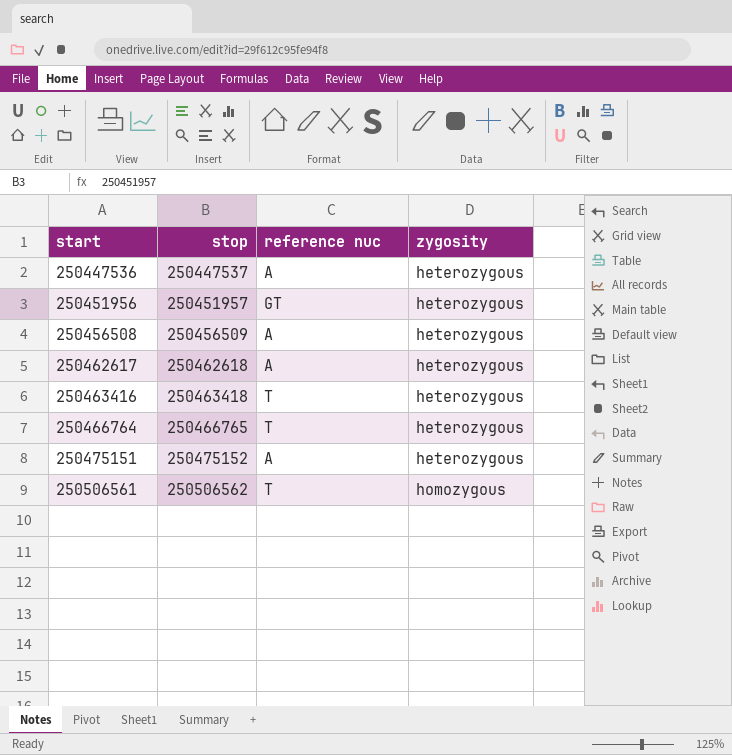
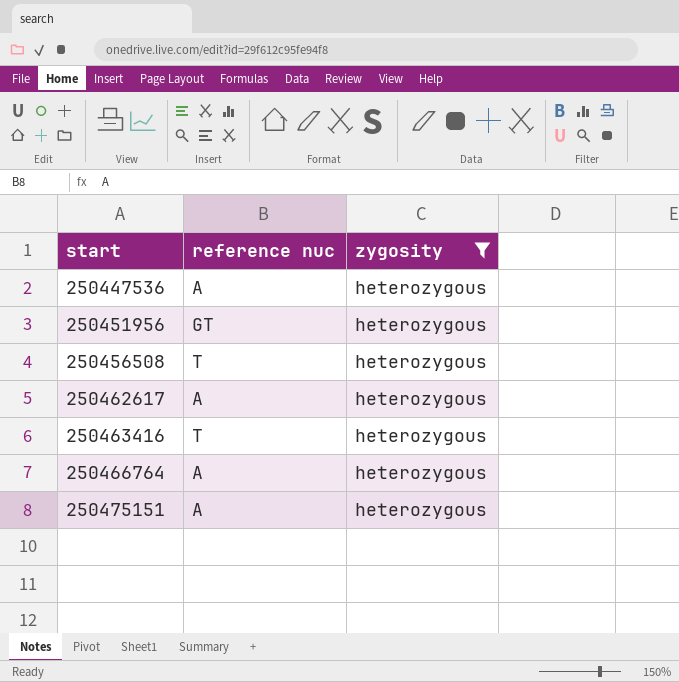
filter: none -> zygosity = heterozygous
column stop | position: 2 -> none
250456508 | reference nuc: A -> T
250466764 | reference nuc: T -> A

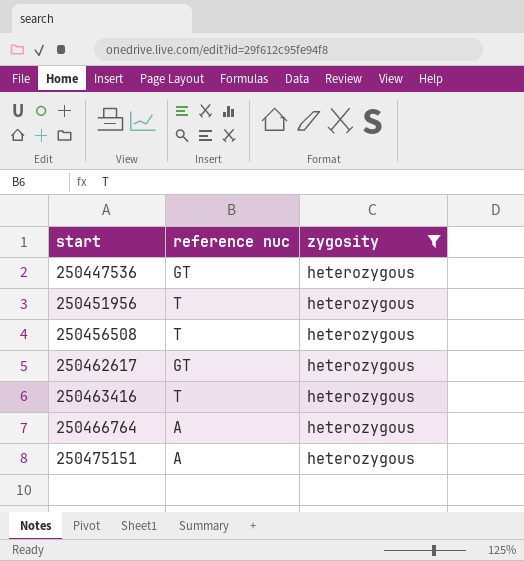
250447536 | reference nuc: A -> GT
250451956 | reference nuc: GT -> T
250462617 | reference nuc: A -> GT

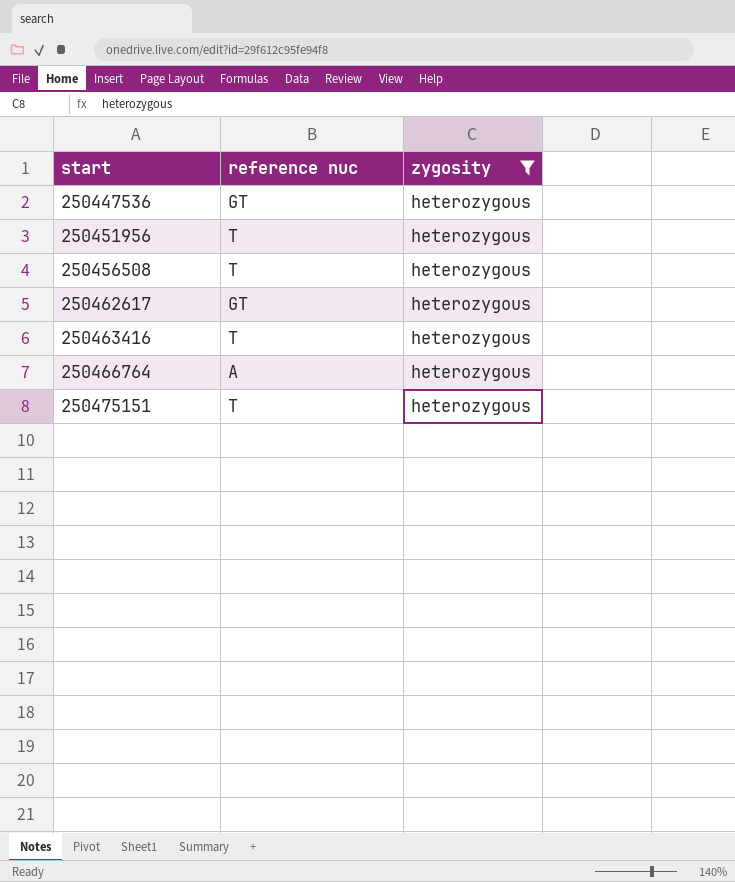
250475151 | reference nuc: A -> T

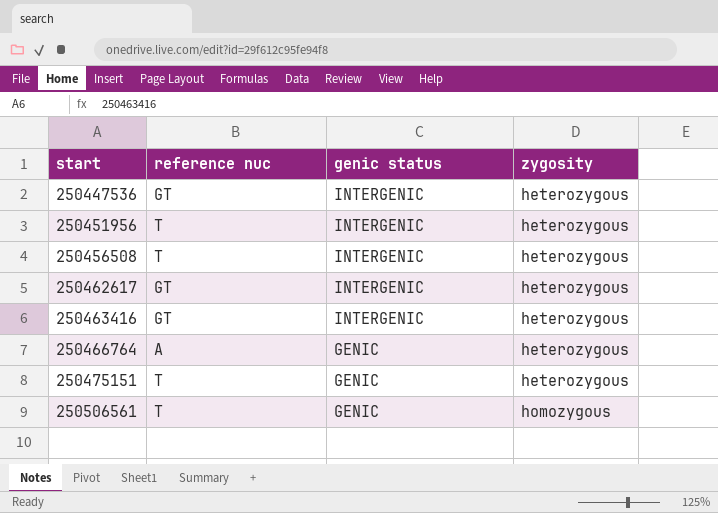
filter: zygosity = heterozygous -> none
column genic status | position: none -> 3
250463416 | reference nuc: T -> GT

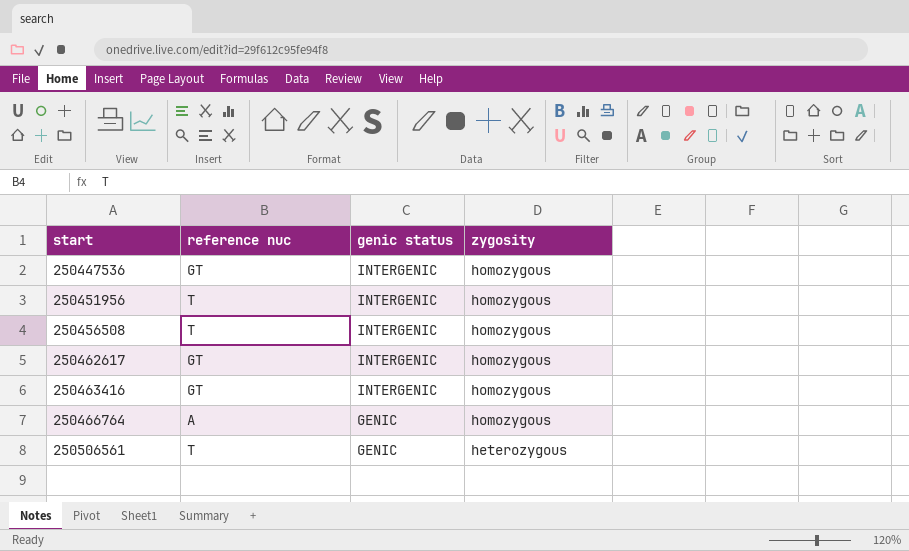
row 250475151: T | GENIC | heterozygous -> none
250447536 | zygosity: heterozygous -> homozygous
250451956 | zygosity: heterozygous -> homozygous
250456508 | zygosity: heterozygous -> homozygous
250462617 | zygosity: heterozygous -> homozygous
250463416 | zygosity: heterozygous -> homozygous
250466764 | zygosity: heterozygous -> homozygous
250506561 | zygosity: homozygous -> heterozygous

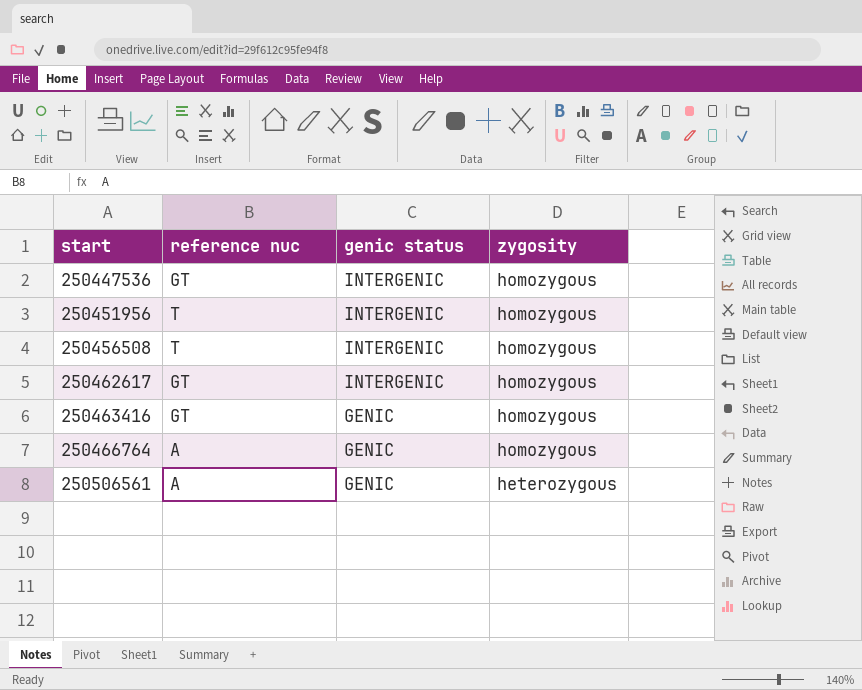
250463416 | genic status: INTERGENIC -> GENIC
250506561 | reference nuc: T -> A

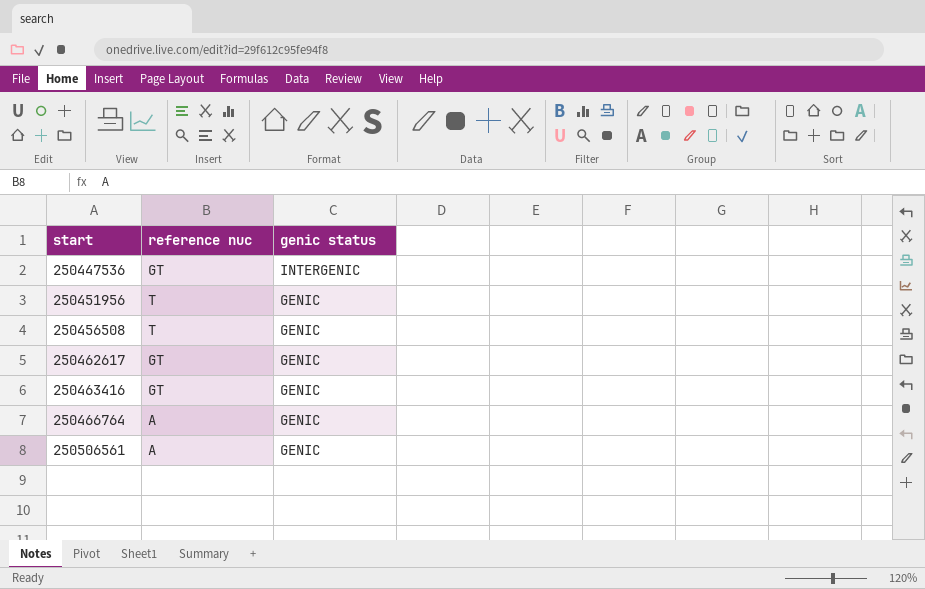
column zygosity | position: 4 -> none
250451956 | genic status: INTERGENIC -> GENIC
250456508 | genic status: INTERGENIC -> GENIC
250462617 | genic status: INTERGENIC -> GENIC

